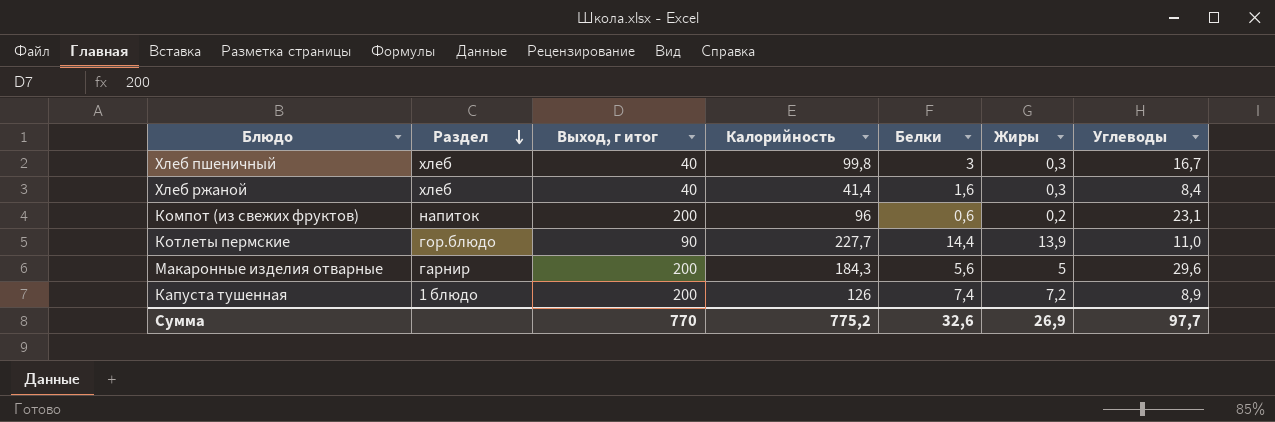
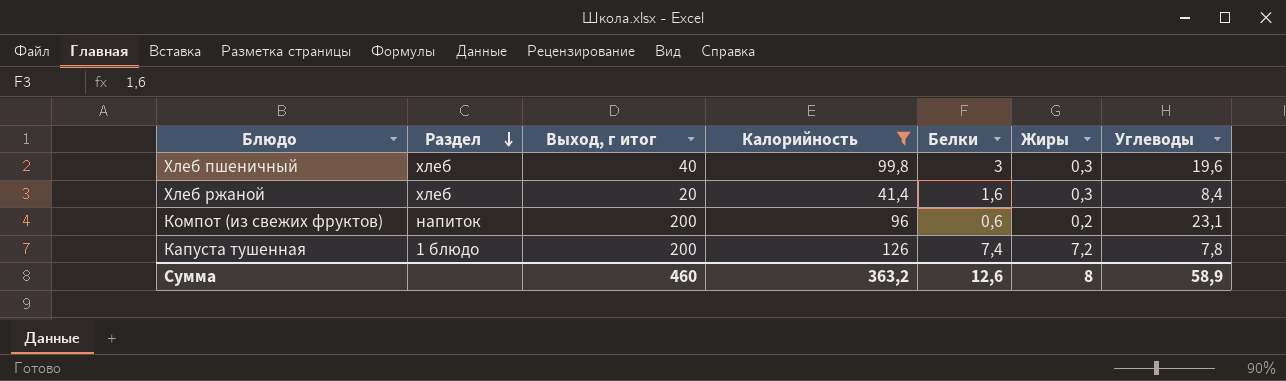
filter: none -> Калорийность <= 126
Хлеб пшеничный | Углеводы: 16,7 -> 19,6
Хлеб ржаной | Выход, г итог: 40 -> 20
Капуста тушенная | Углеводы: 8,9 -> 7,8
Сумма | Выход, г итог: 770 -> 460
Сумма | Калорийность: 775,2 -> 363,2
Сумма | Белки: 32,6 -> 12,6
Сумма | Жиры: 26,9 -> 8
Сумма | Углеводы: 97,7 -> 58,9

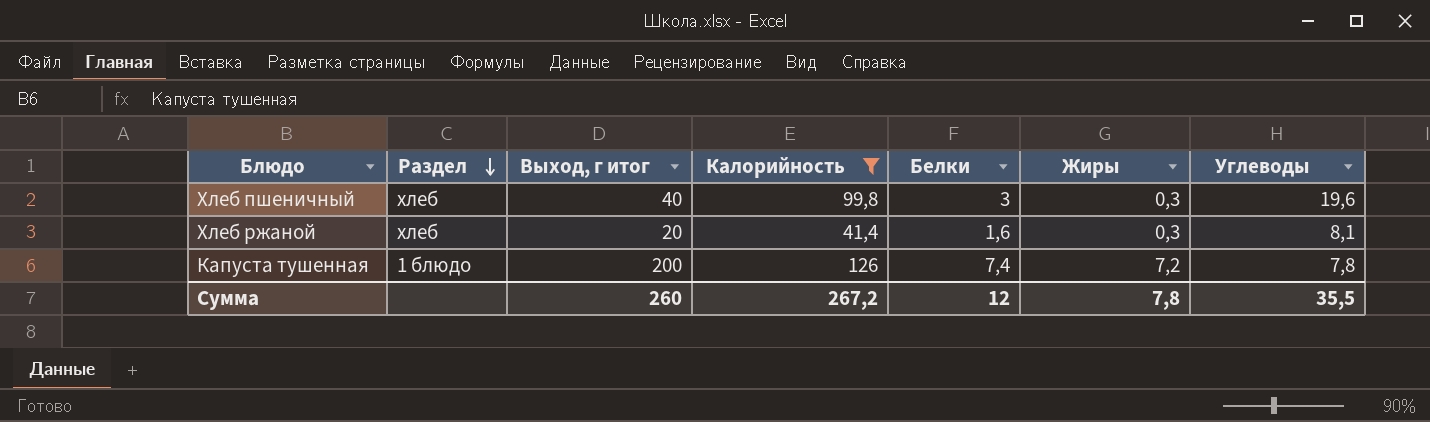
row Компот (из свежих фруктов): напиток | 200 | 96 | 0,6 | 0,2 | 23,1 -> none
Хлеб ржаной | Углеводы: 8,4 -> 8,1
Сумма | Выход, г итог: 460 -> 260
Сумма | Калорийность: 363,2 -> 267,2
Сумма | Белки: 12,6 -> 12
Сумма | Жиры: 8 -> 7,8
Сумма | Углеводы: 58,9 -> 35,5

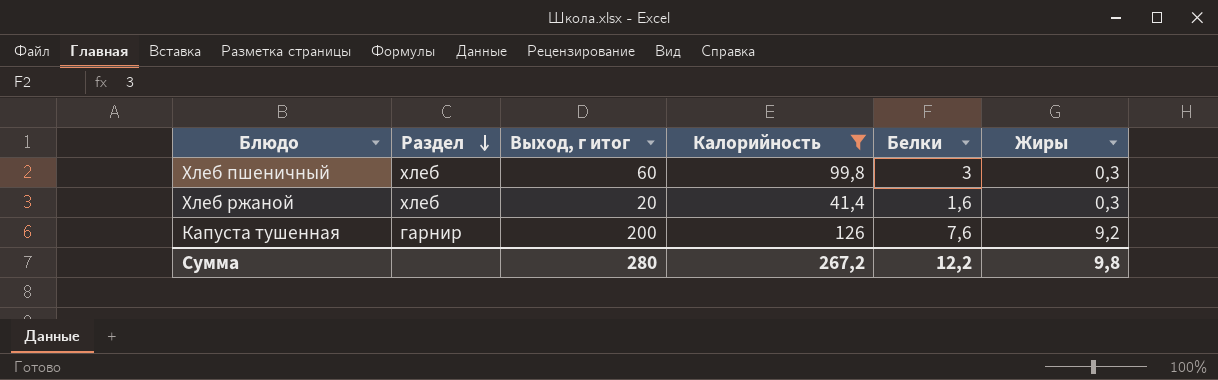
column Углеводы | position: 7 -> none
Хлеб пшеничный | Выход, г итог: 40 -> 60
Капуста тушенная | Раздел: 1 блюдо -> гарнир
Капуста тушенная | Белки: 7,4 -> 7,6
Капуста тушенная | Жиры: 7,2 -> 9,2
Сумма | Выход, г итог: 260 -> 280
Сумма | Белки: 12 -> 12,2
Сумма | Жиры: 7,8 -> 9,8

